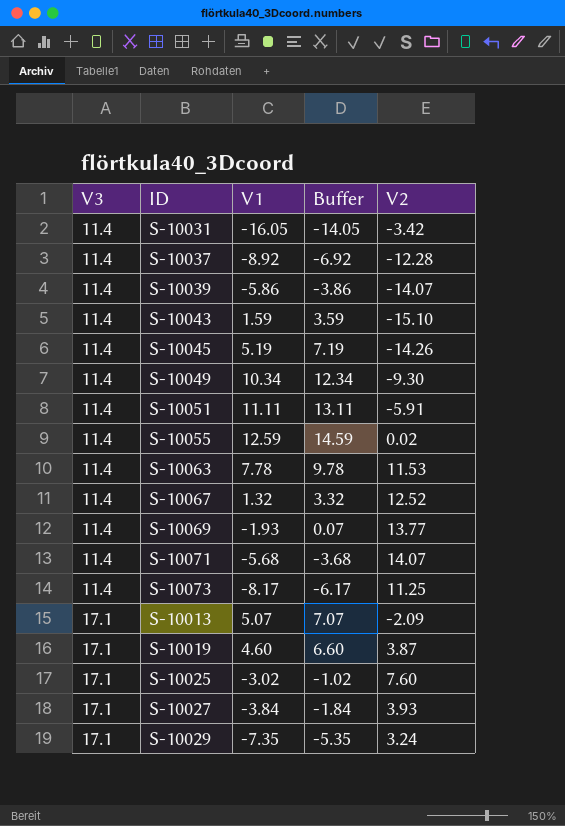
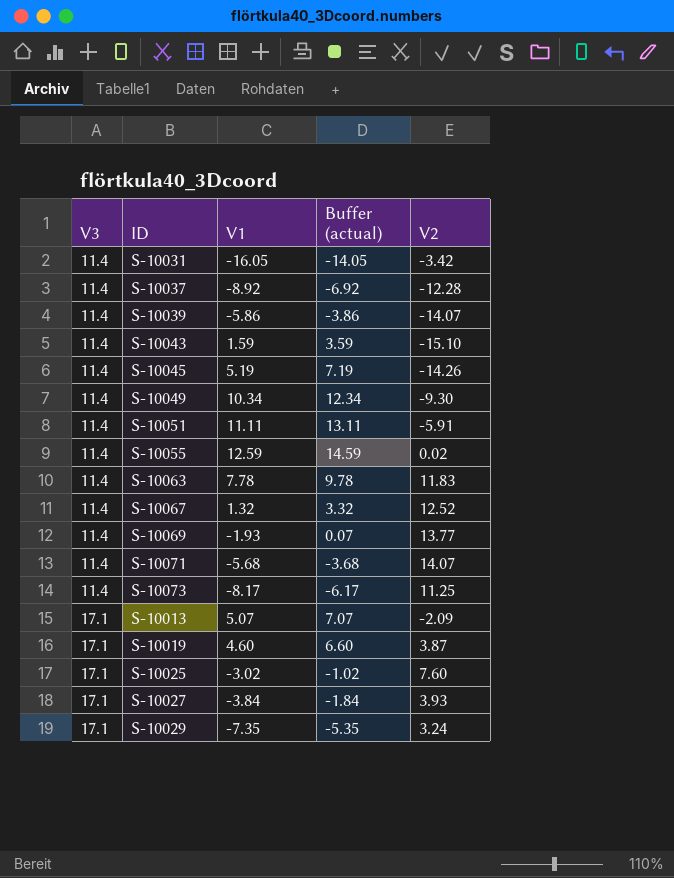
column name: Buffer -> Buffer (actual)
S-10063 | V2: 11.53 -> 11.83

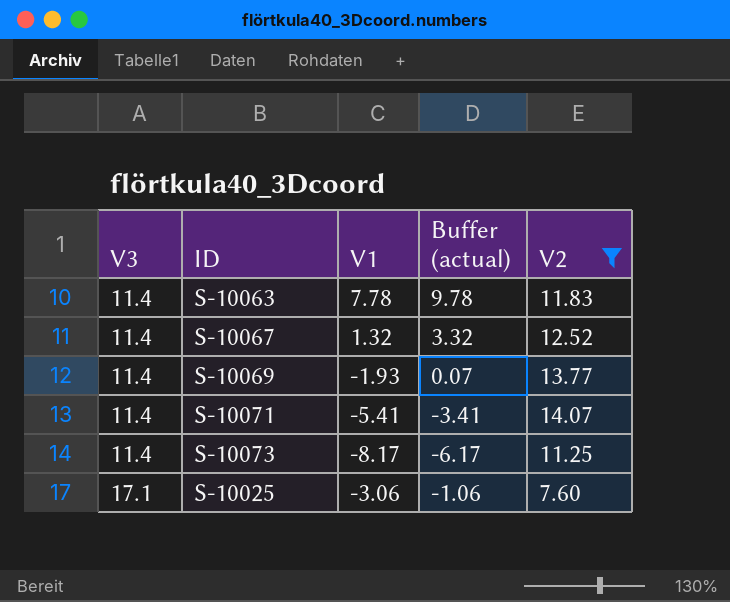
filter: none -> V2 >= 7.60
S-10071 | V1: -5.68 -> -5.41
S-10071 | Buffer (actual): -3.68 -> -3.41
S-10025 | V1: -3.02 -> -3.06
S-10025 | Buffer (actual): -1.02 -> -1.06

